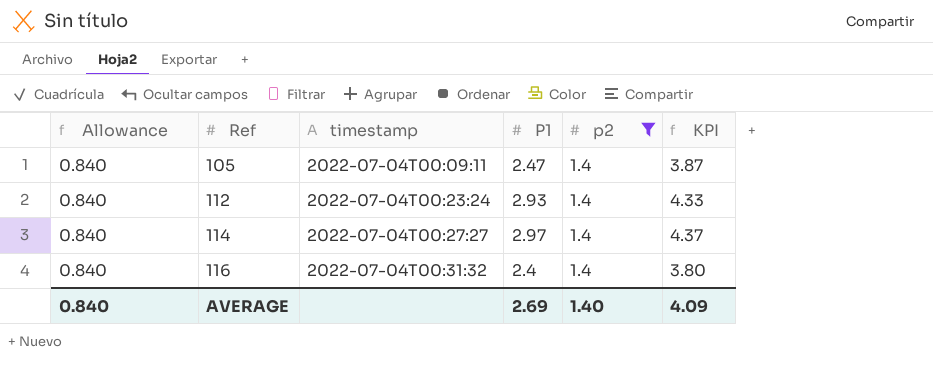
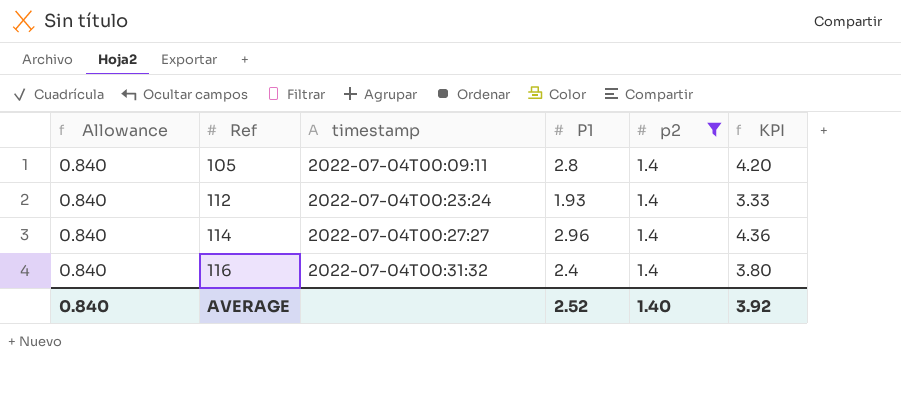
105 | P1: 2.47 -> 2.8
105 | KPI: 3.87 -> 4.20
112 | P1: 2.93 -> 1.93
112 | KPI: 4.33 -> 3.33
114 | P1: 2.97 -> 2.96
114 | KPI: 4.37 -> 4.36
AVERAGE | P1: 2.69 -> 2.52
AVERAGE | KPI: 4.09 -> 3.92

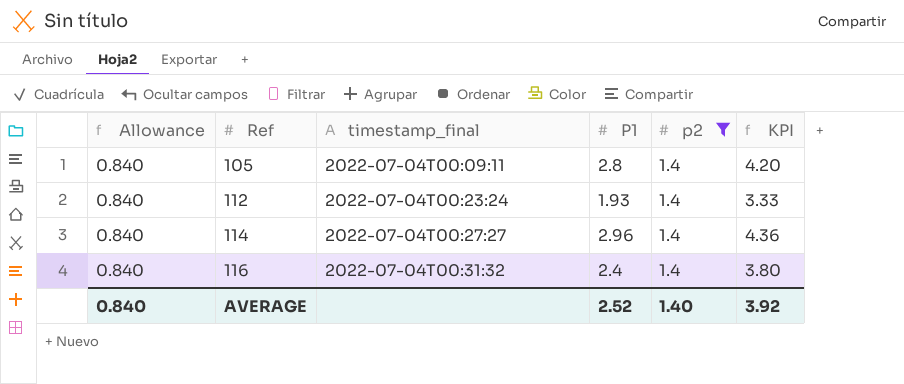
column name: timestamp -> timestamp_final

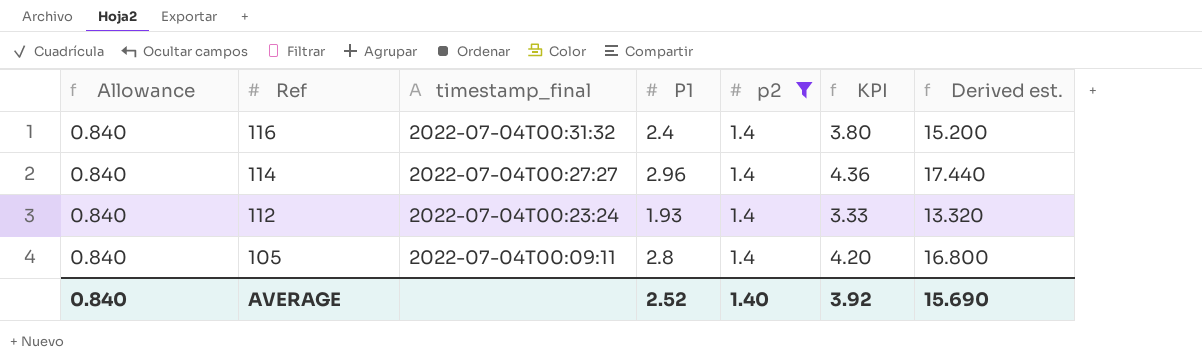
row order: Ref ascending -> Ref descending
column Derived est. | formula: none -> [KPI] * 4

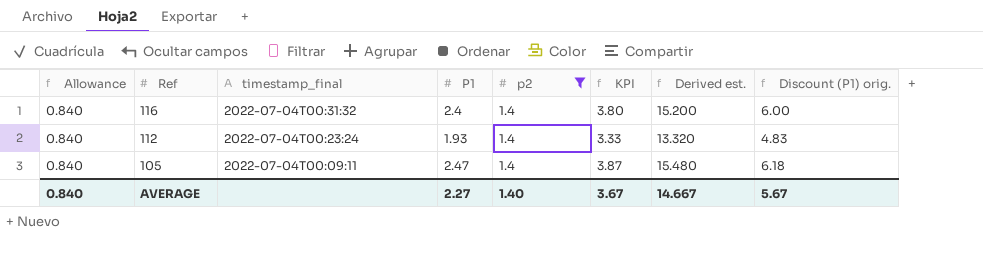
column Discount (P1) orig. | formula: none -> [P1] * 2.5
row 114: 0.840 | 2022-07-04T00:27:27 | 2.96 | 1.4 | 4.36 | 17.440 -> none
105 | P1: 2.8 -> 2.47
105 | KPI: 4.20 -> 3.87
105 | Derived est.: 16.800 -> 15.480
AVERAGE | P1: 2.52 -> 2.27
AVERAGE | KPI: 3.92 -> 3.67
AVERAGE | Derived est.: 15.690 -> 14.667

